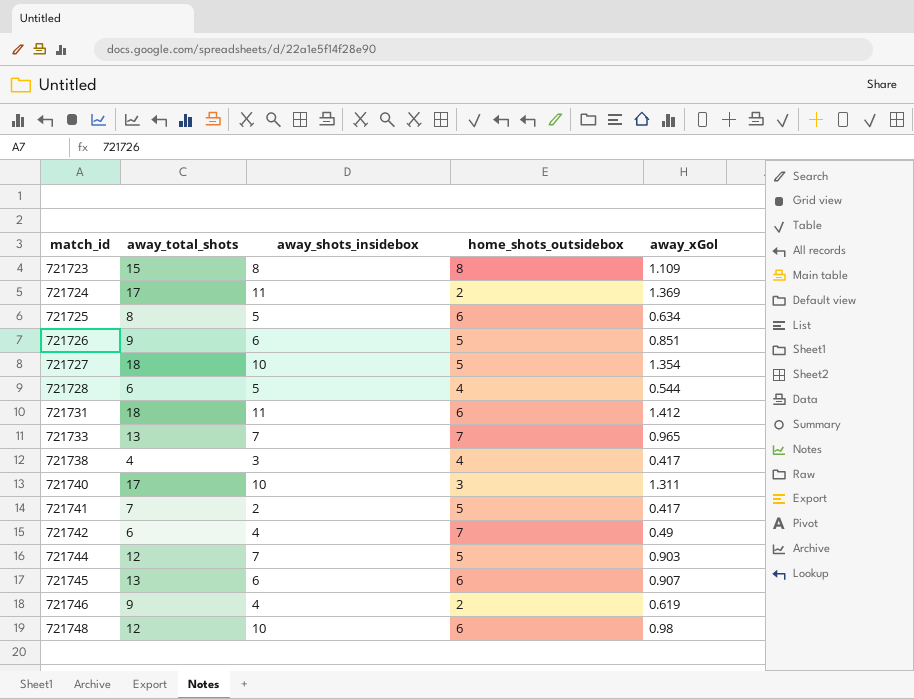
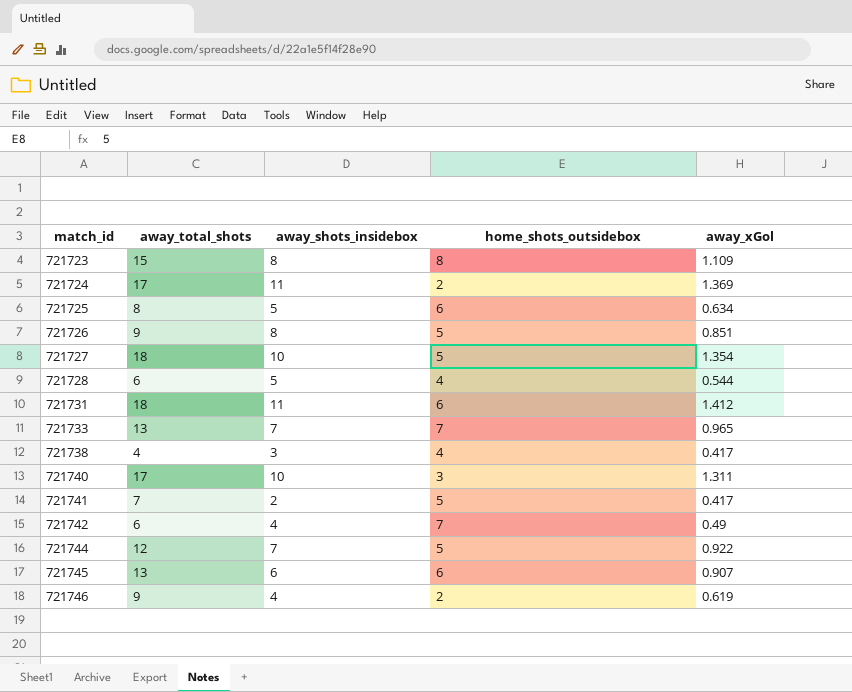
row 721748: 12 | 10 | 6 | 0.98 -> none
721726 | away_shots_insidebox: 6 -> 8
721744 | away_xGol: 0.903 -> 0.922

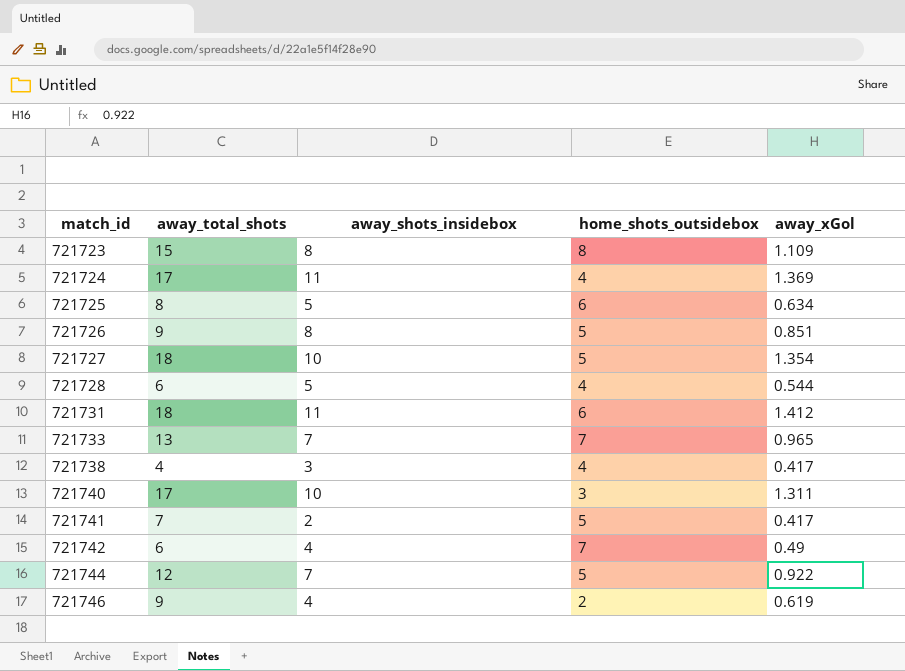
row 721745: 13 | 6 | 6 | 0.907 -> none
721724 | home_shots_outsidebox: 2 -> 4

